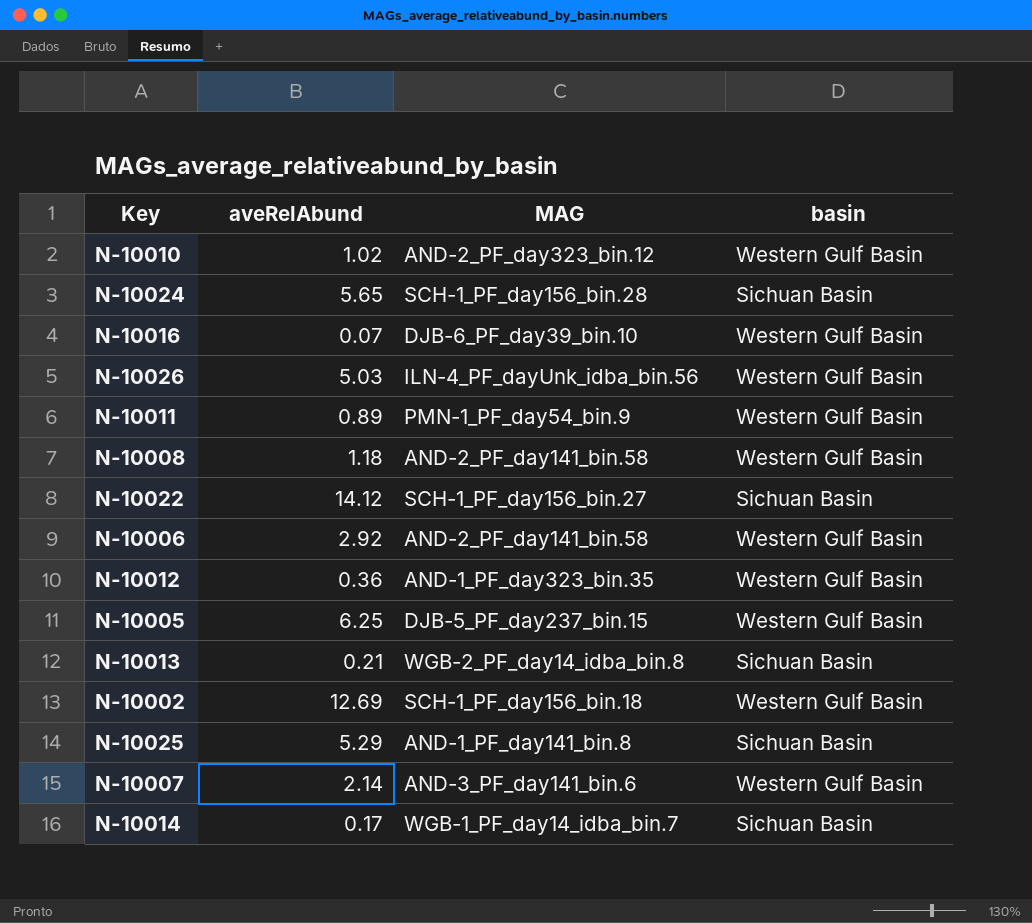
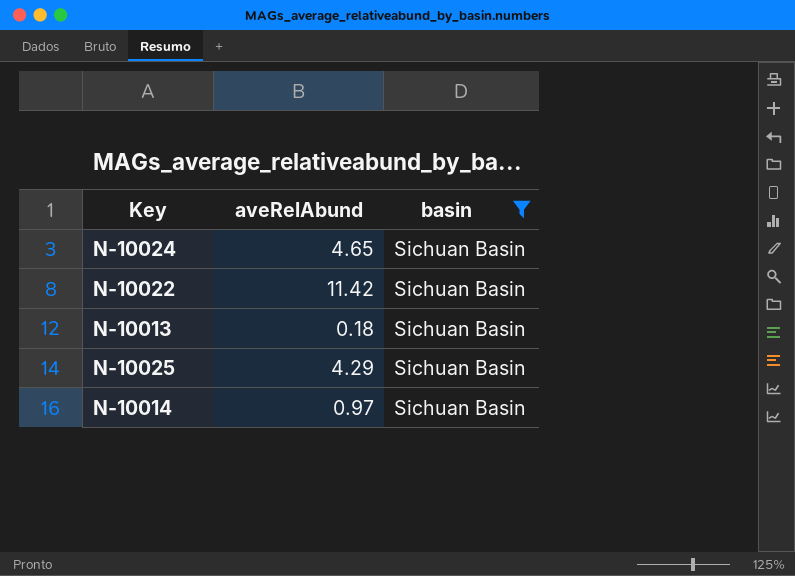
filter: none -> basin = Sichuan Basin
column MAG | position: 3 -> none
N-10024 | aveRelAbund: 5.65 -> 4.65
N-10022 | aveRelAbund: 14.12 -> 11.42
N-10013 | aveRelAbund: 0.21 -> 0.18
N-10025 | aveRelAbund: 5.29 -> 4.29
N-10014 | aveRelAbund: 0.17 -> 0.97

